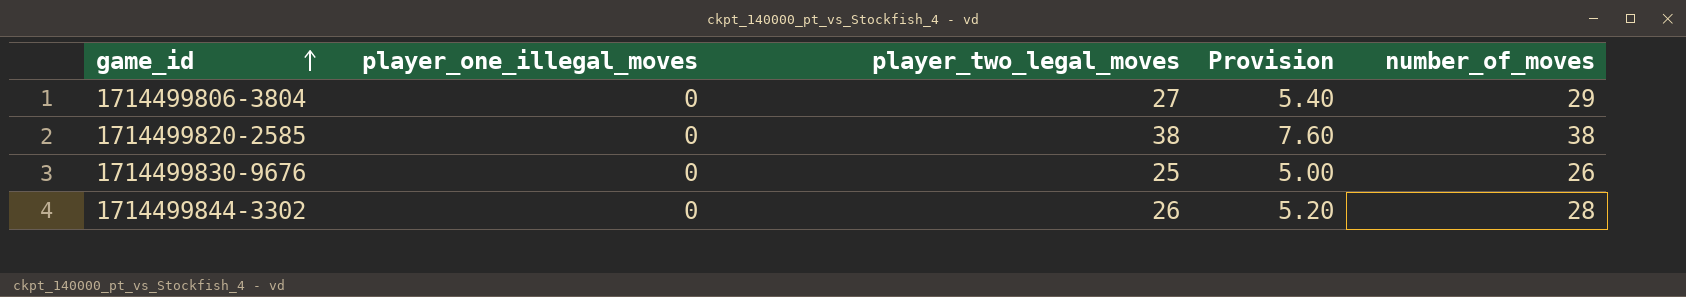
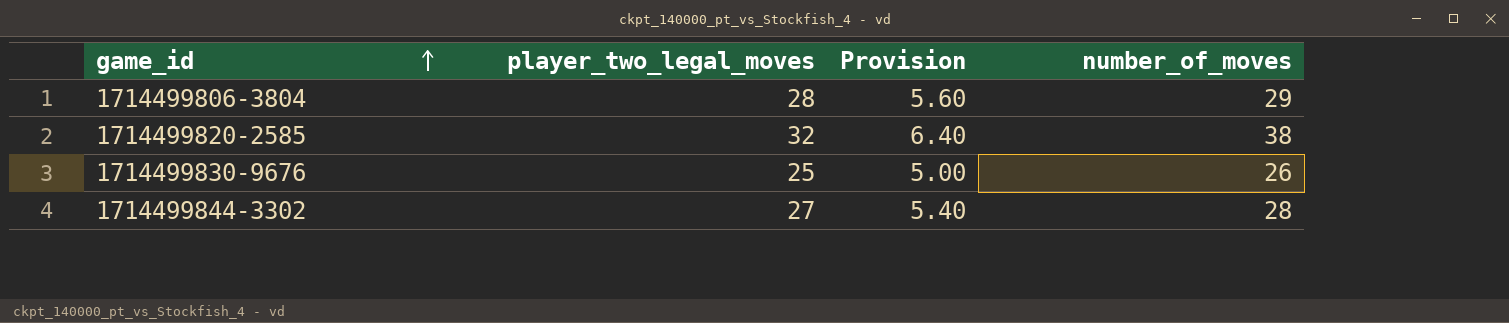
column player_one_illegal_moves | position: 2 -> none
1714499806-3804 | player_two_legal_moves: 27 -> 28
1714499806-3804 | Provision: 5.40 -> 5.60
1714499820-2585 | player_two_legal_moves: 38 -> 32
1714499820-2585 | Provision: 7.60 -> 6.40
1714499844-3302 | player_two_legal_moves: 26 -> 27
1714499844-3302 | Provision: 5.20 -> 5.40

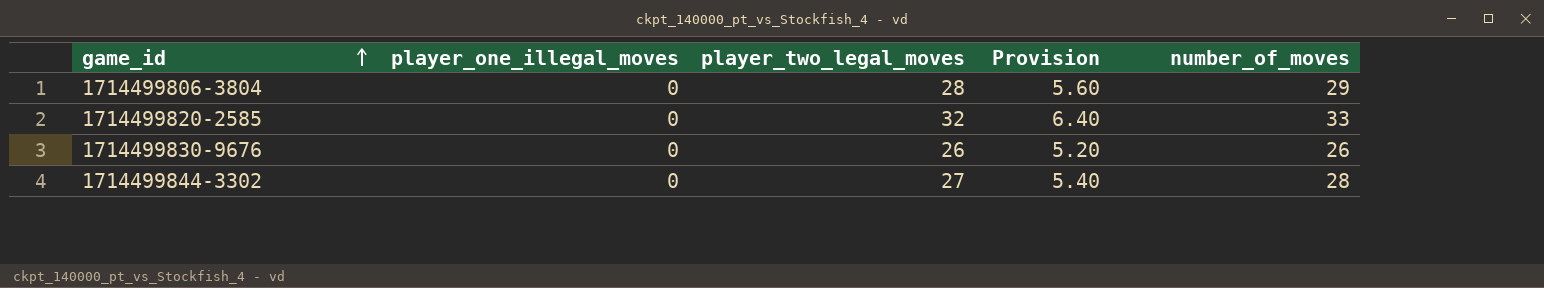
column player_one_illegal_moves | position: none -> 2
1714499820-2585 | number_of_moves: 38 -> 33
1714499830-9676 | player_two_legal_moves: 25 -> 26
1714499830-9676 | Provision: 5.00 -> 5.20

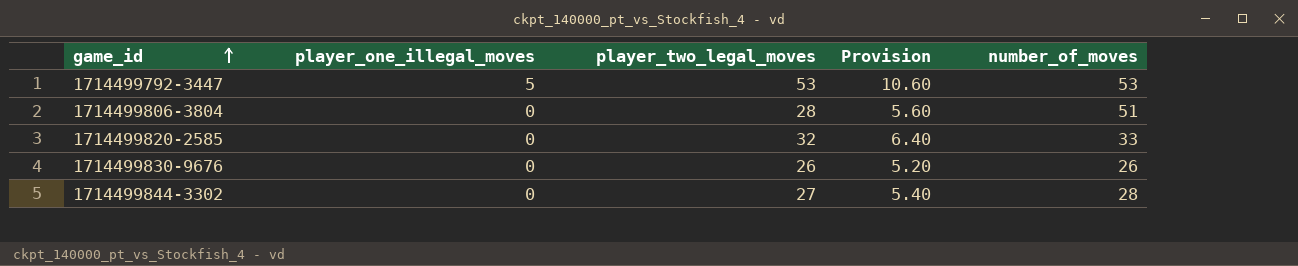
row 1714499792-3447: none -> 5 | 53 | 10.60 | 53
1714499806-3804 | number_of_moves: 29 -> 51

